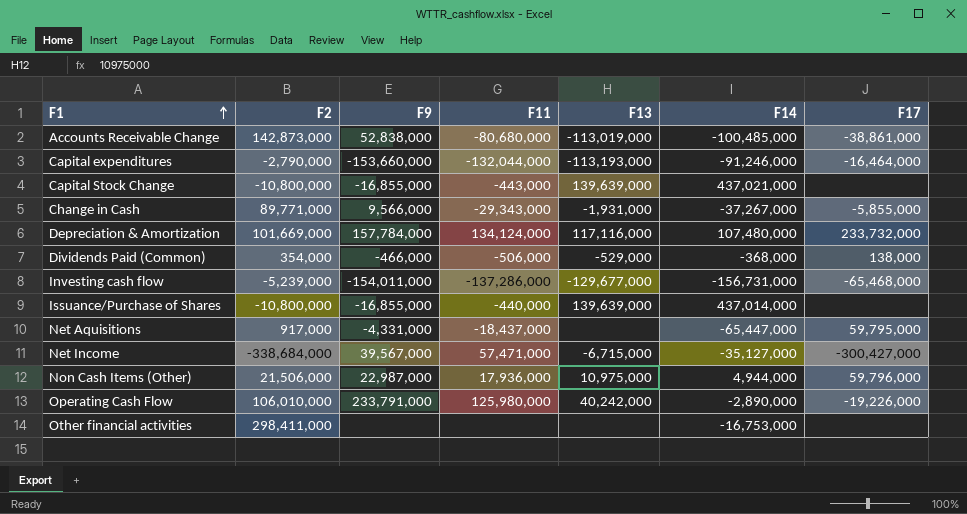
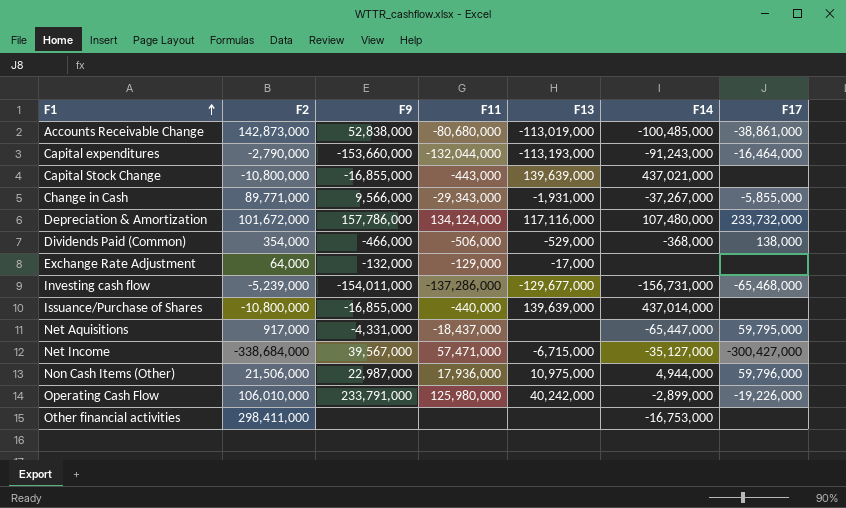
Capital expenditures | F14: -91,246,000 -> -91,243,000
Depreciation & Amortization | F2: 101,669,000 -> 101,672,000
Depreciation & Amortization | F9: 157,784,000 -> 157,786,000
row Exchange Rate Adjustment: none -> 64,000 | -132,000 | -129,000 | -17,000 | none | none
Operating Cash Flow | F14: -2,890,000 -> -2,899,000

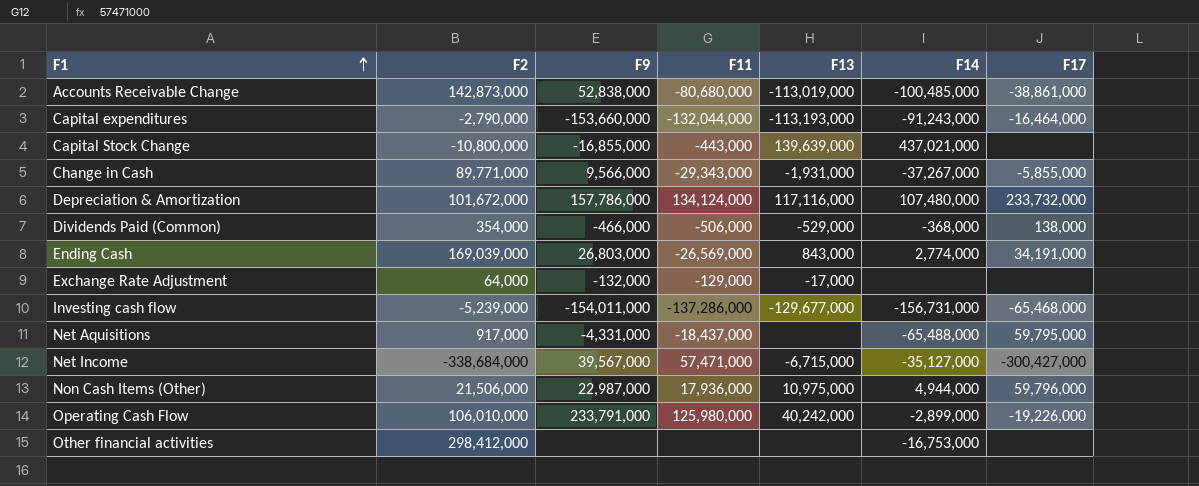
row Issuance/Purchase of Shares: -10,800,000 | -16,855,000 | -440,000 | 139,639,000 | 437,014,000 | none -> none
row Ending Cash: none -> 169,039,000 | 26,803,000 | -26,569,000 | 843,000 | 2,774,000 | 34,191,000
Net Aquisitions | F14: -65,447,000 -> -65,488,000
Other financial activities | F2: 298,411,000 -> 298,412,000

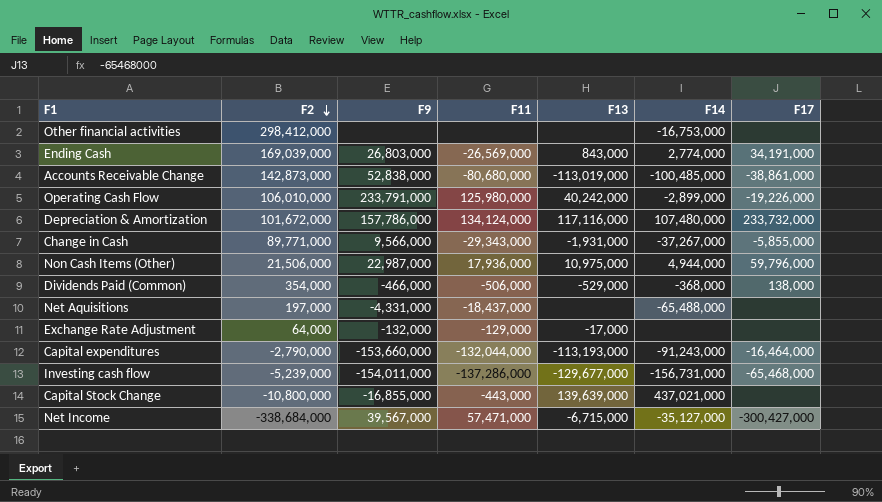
row order: F1 ascending -> F2 descending
Net Aquisitions | F2: 917,000 -> 197,000
Net Aquisitions | F17: 59,795,000 -> none

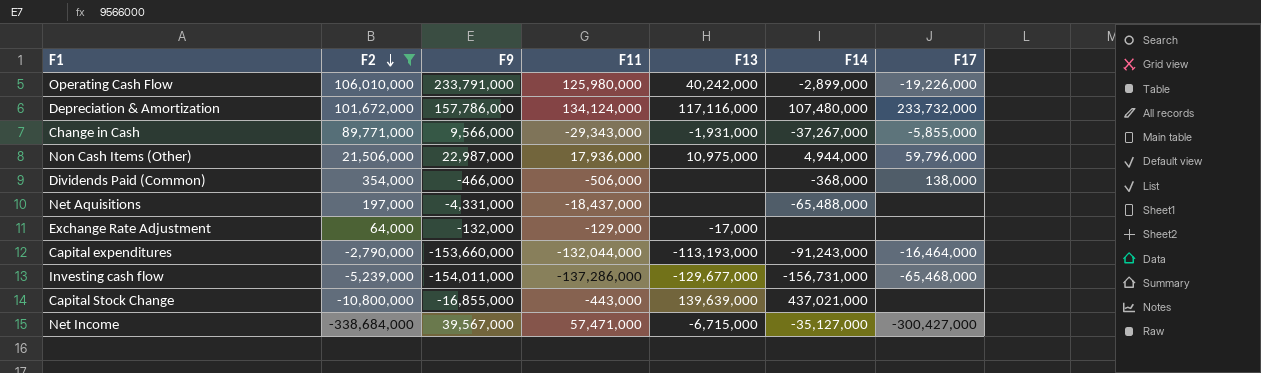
filter: none -> F2 <= 106,010,000
Dividends Paid (Common) | F13: -529,000 -> none

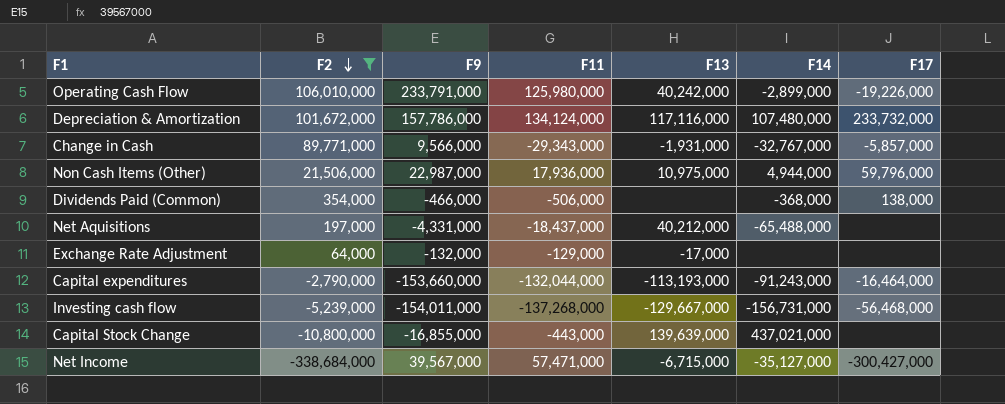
Change in Cash | F14: -37,267,000 -> -32,767,000
Change in Cash | F17: -5,855,000 -> -5,857,000
Net Aquisitions | F13: none -> 40,212,000
Investing cash flow | F11: -137,286,000 -> -137,268,000
Investing cash flow | F13: -129,677,000 -> -129,667,000
Investing cash flow | F17: -65,468,000 -> -56,468,000

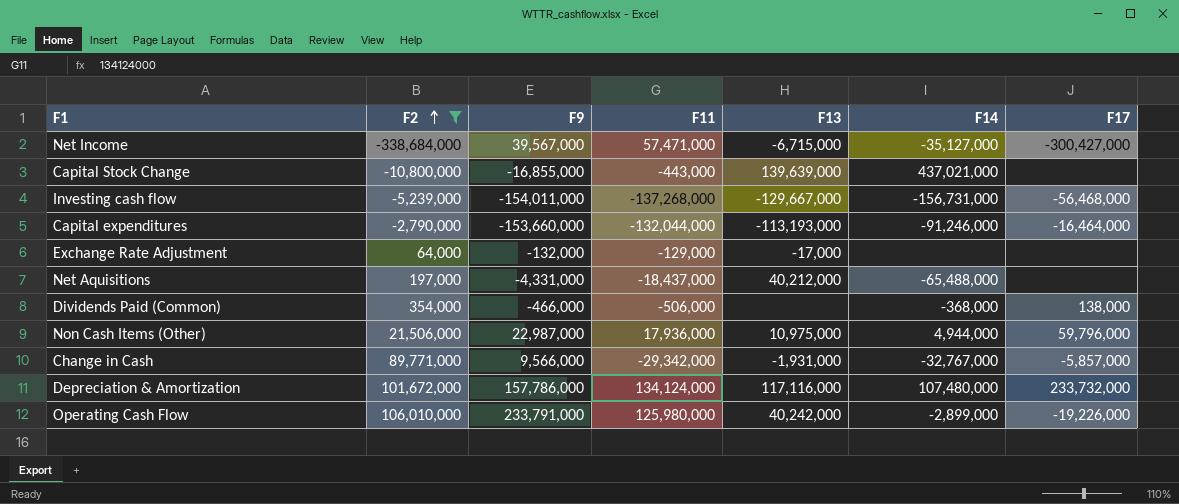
row order: F2 descending -> F2 ascending
Capital expenditures | F14: -91,243,000 -> -91,246,000
Change in Cash | F11: -29,343,000 -> -29,342,000

